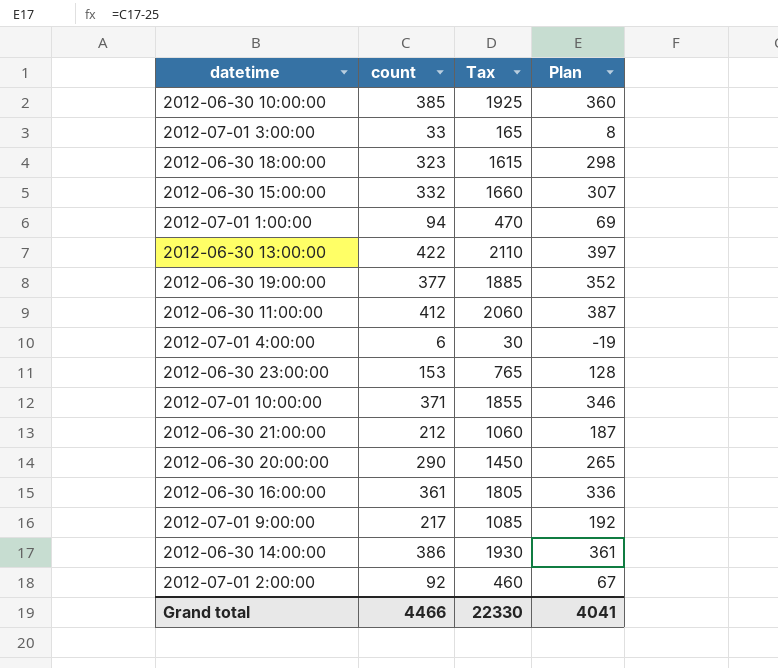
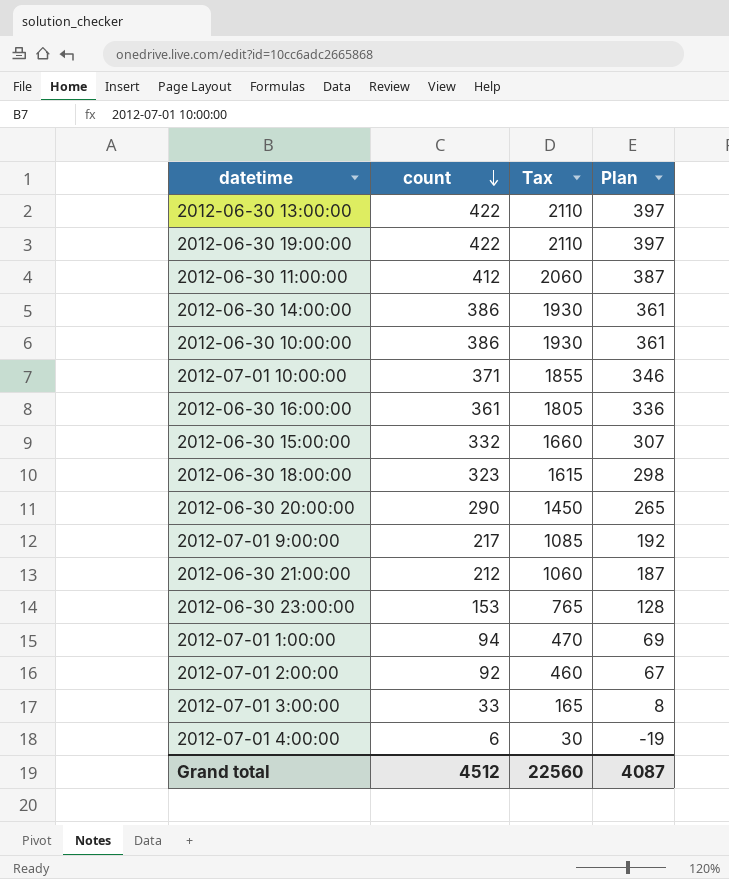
row order: none -> count descending
2012-06-30 19:00:00 | count: 377 -> 422
2012-06-30 19:00:00 | Tax: 1885 -> 2110
2012-06-30 19:00:00 | Plan: 352 -> 397
2012-06-30 10:00:00 | count: 385 -> 386
2012-06-30 10:00:00 | Tax: 1925 -> 1930
2012-06-30 10:00:00 | Plan: 360 -> 361
Grand total | count: 4466 -> 4512
Grand total | Tax: 22330 -> 22560
Grand total | Plan: 4041 -> 4087

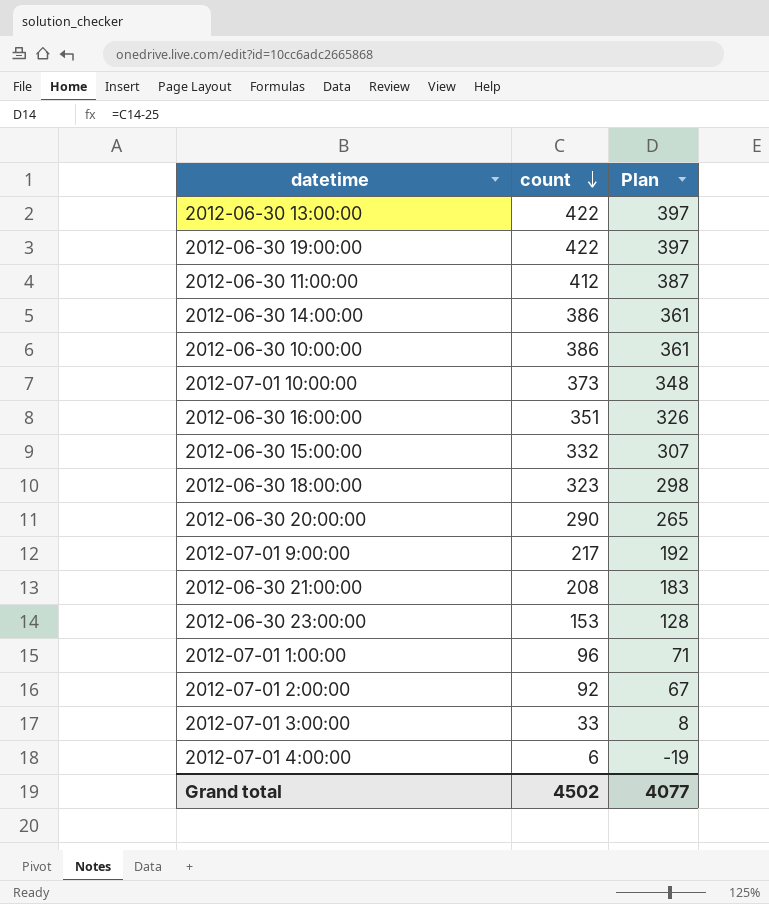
column Tax | formula: [count] * 5 -> none
2012-07-01 10:00:00 | count: 371 -> 373
2012-07-01 10:00:00 | Plan: 346 -> 348
2012-06-30 16:00:00 | count: 361 -> 351
2012-06-30 16:00:00 | Plan: 336 -> 326
2012-06-30 21:00:00 | count: 212 -> 208
2012-06-30 21:00:00 | Plan: 187 -> 183
2012-07-01 1:00:00 | count: 94 -> 96
2012-07-01 1:00:00 | Plan: 69 -> 71
Grand total | count: 4512 -> 4502
Grand total | Plan: 4087 -> 4077

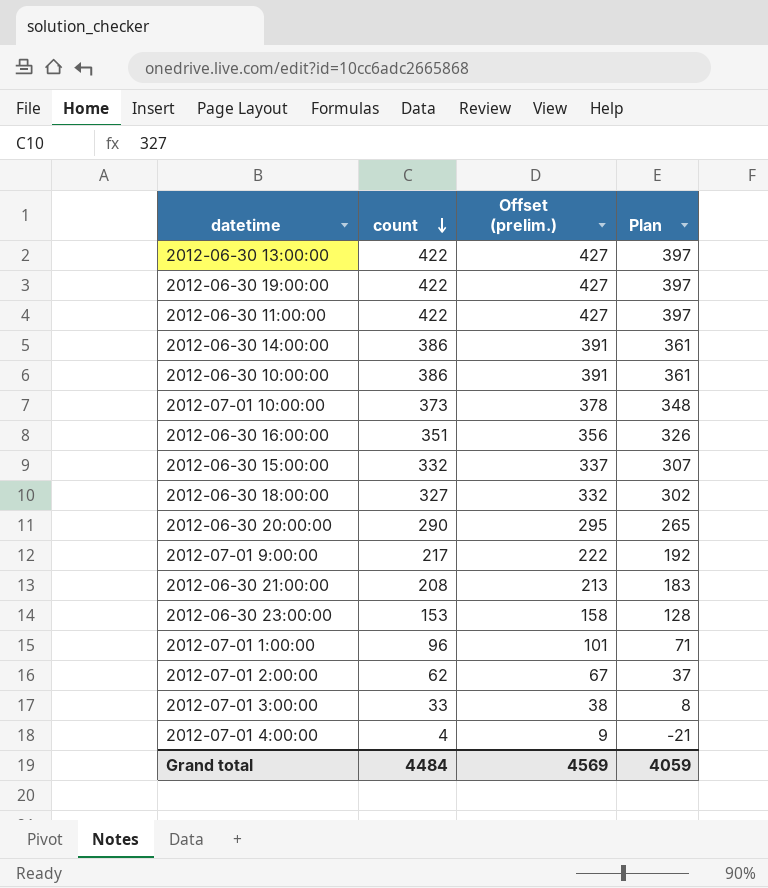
column Offset (prelim.) | formula: none -> [count] + 5
2012-06-30 11:00:00 | count: 412 -> 422
2012-06-30 11:00:00 | Plan: 387 -> 397
2012-06-30 18:00:00 | count: 323 -> 327
2012-06-30 18:00:00 | Plan: 298 -> 302
2012-07-01 2:00:00 | count: 92 -> 62
2012-07-01 2:00:00 | Plan: 67 -> 37
2012-07-01 4:00:00 | count: 6 -> 4
2012-07-01 4:00:00 | Plan: -19 -> -21
Grand total | count: 4502 -> 4484
Grand total | Plan: 4077 -> 4059

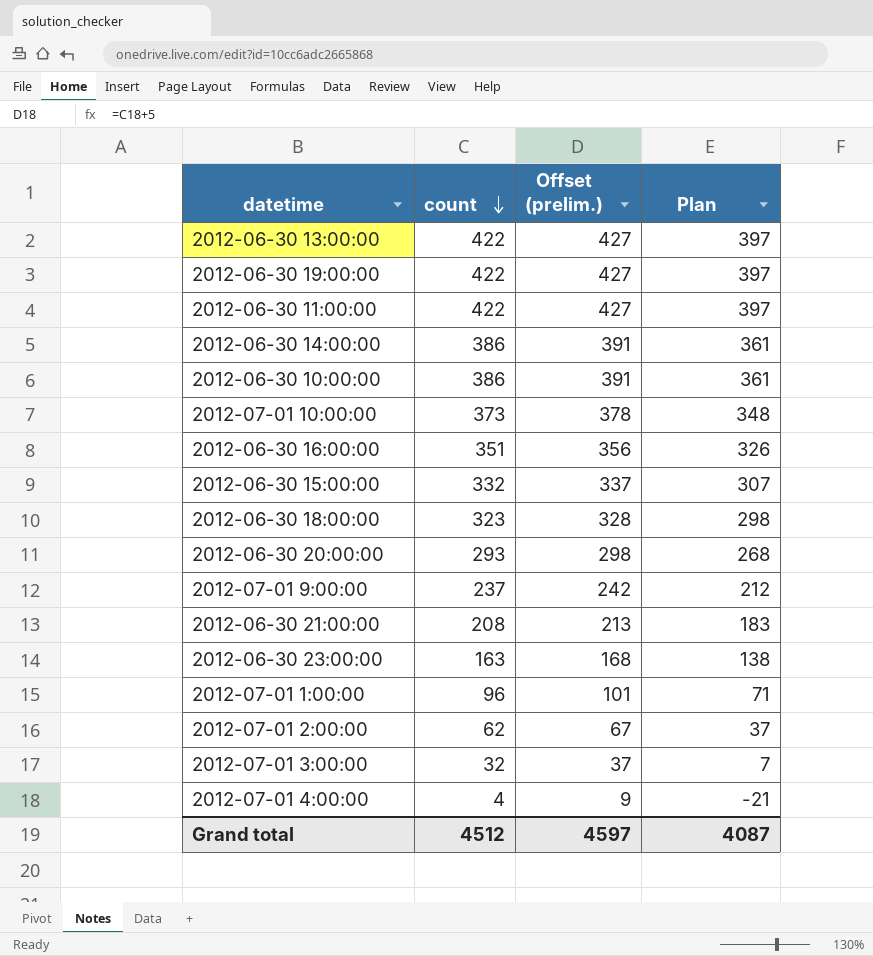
2012-06-30 18:00:00 | count: 327 -> 323
2012-06-30 18:00:00 | Offset (prelim.): 332 -> 328
2012-06-30 18:00:00 | Plan: 302 -> 298
2012-06-30 20:00:00 | count: 290 -> 293
2012-06-30 20:00:00 | Offset (prelim.): 295 -> 298
2012-06-30 20:00:00 | Plan: 265 -> 268
2012-07-01 9:00:00 | count: 217 -> 237
2012-07-01 9:00:00 | Offset (prelim.): 222 -> 242
2012-07-01 9:00:00 | Plan: 192 -> 212
2012-06-30 23:00:00 | count: 153 -> 163
2012-06-30 23:00:00 | Offset (prelim.): 158 -> 168
2012-06-30 23:00:00 | Plan: 128 -> 138
2012-07-01 3:00:00 | count: 33 -> 32
2012-07-01 3:00:00 | Offset (prelim.): 38 -> 37
2012-07-01 3:00:00 | Plan: 8 -> 7
Grand total | count: 4484 -> 4512
Grand total | Offset (prelim.): 4569 -> 4597
Grand total | Plan: 4059 -> 4087

